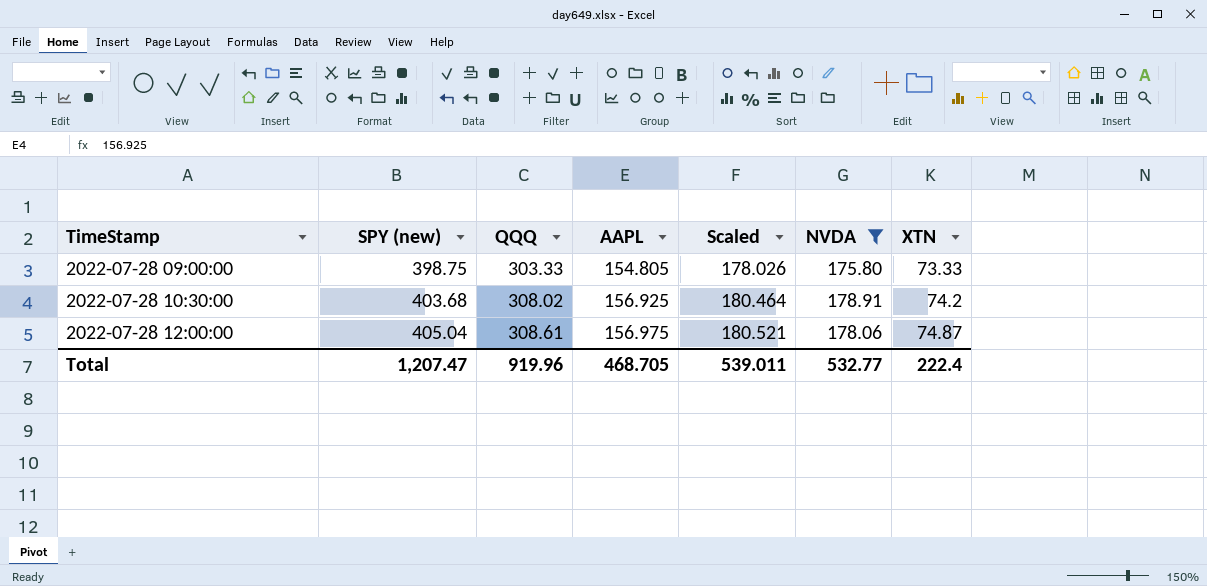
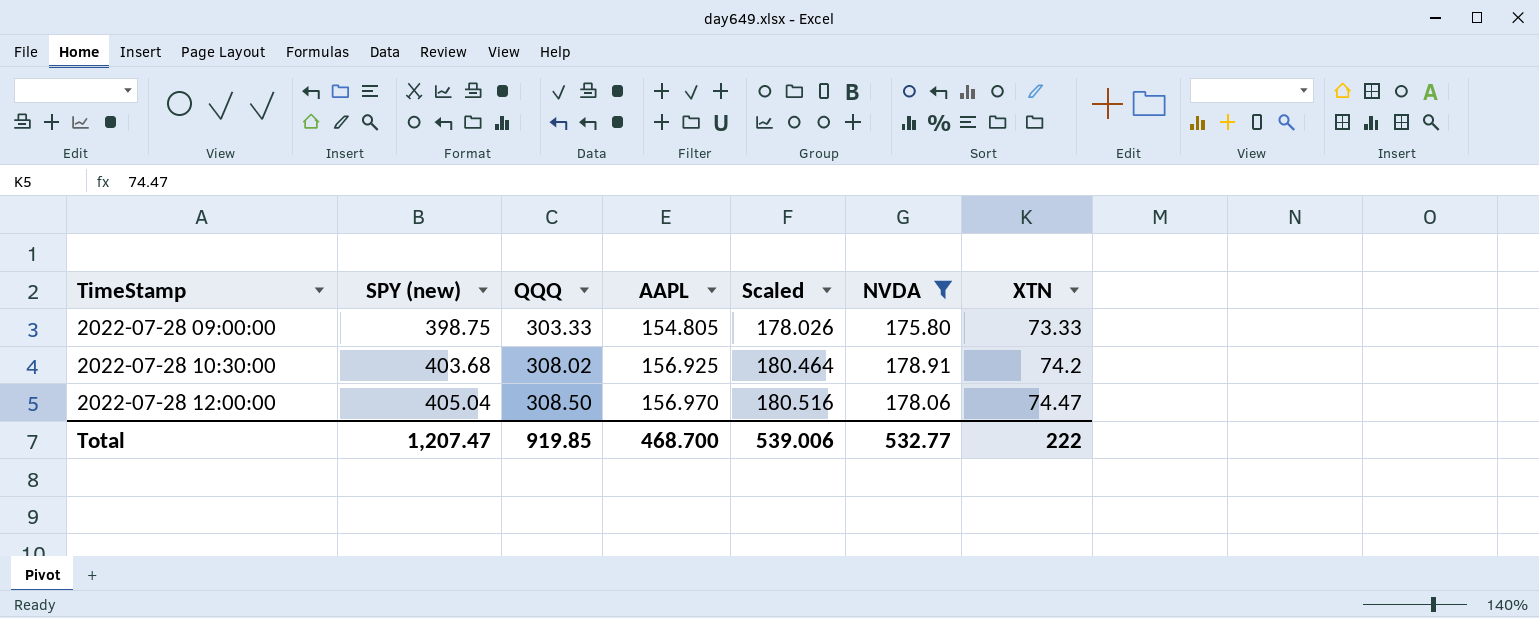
2022-07-28 12:00:00 | QQQ: 308.61 -> 308.50
2022-07-28 12:00:00 | AAPL: 156.975 -> 156.970
2022-07-28 12:00:00 | Scaled: 180.521 -> 180.516
2022-07-28 12:00:00 | XTN: 74.87 -> 74.47
Total | QQQ: 919.96 -> 919.85
Total | AAPL: 468.705 -> 468.700
Total | Scaled: 539.011 -> 539.006
Total | XTN: 222.4 -> 222

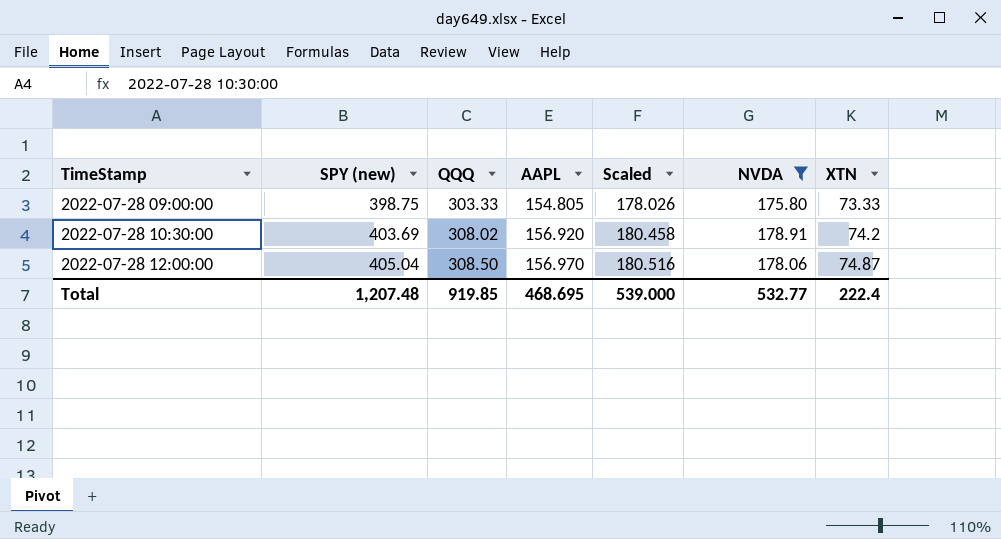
2022-07-28 10:30:00 | SPY (new): 403.68 -> 403.69
2022-07-28 10:30:00 | AAPL: 156.925 -> 156.920
2022-07-28 10:30:00 | Scaled: 180.464 -> 180.458
2022-07-28 12:00:00 | XTN: 74.47 -> 74.87
Total | SPY (new): 1,207.47 -> 1,207.48
Total | AAPL: 468.700 -> 468.695
Total | Scaled: 539.006 -> 539.000
Total | XTN: 222 -> 222.4

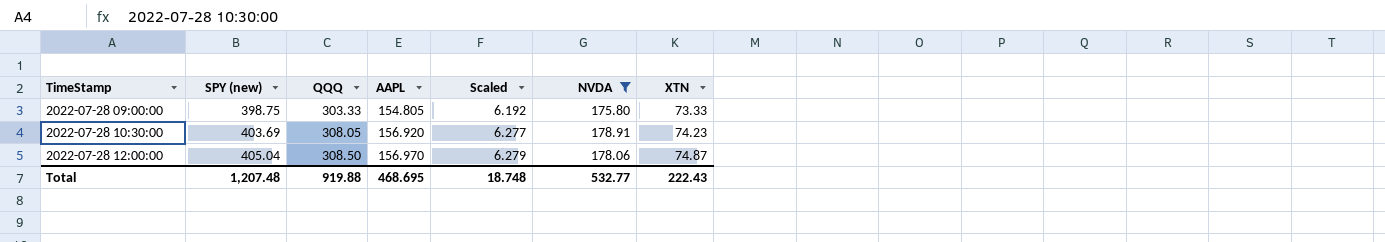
column Scaled | formula: [AAPL] * 1.15 -> [AAPL] * 0.04
2022-07-28 10:30:00 | QQQ: 308.02 -> 308.05
2022-07-28 10:30:00 | XTN: 74.2 -> 74.23
Total | QQQ: 919.85 -> 919.88
Total | Scaled: 539.000 -> 18.748
Total | XTN: 222.4 -> 222.43

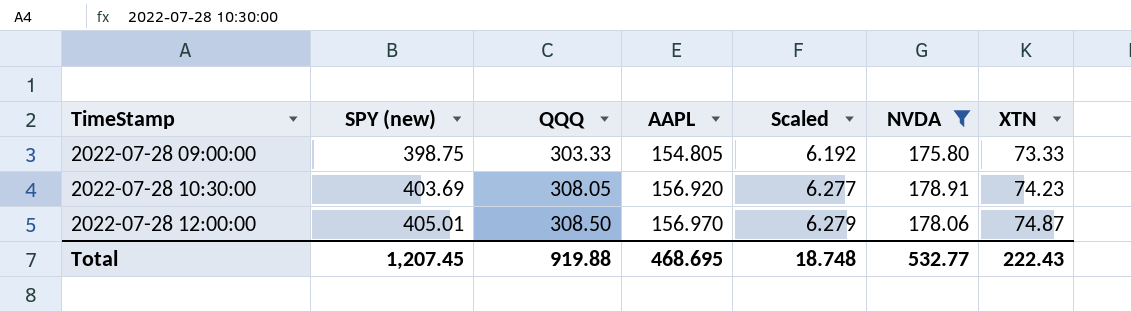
2022-07-28 12:00:00 | SPY (new): 405.04 -> 405.01
Total | SPY (new): 1,207.48 -> 1,207.45

